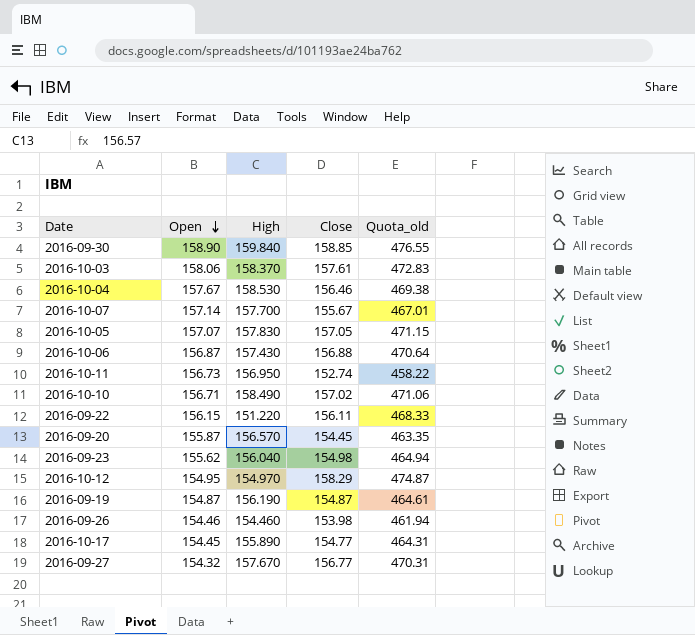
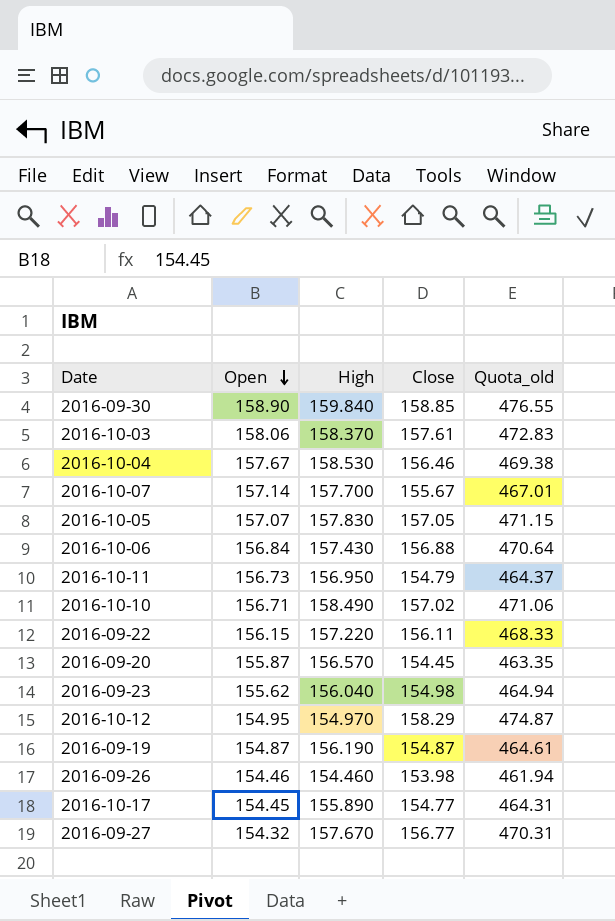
2016-10-06 | Open: 156.87 -> 156.84
2016-10-11 | Close: 152.74 -> 154.79
2016-10-11 | Quota_old: 458.22 -> 464.37
2016-09-22 | High: 151.220 -> 157.220

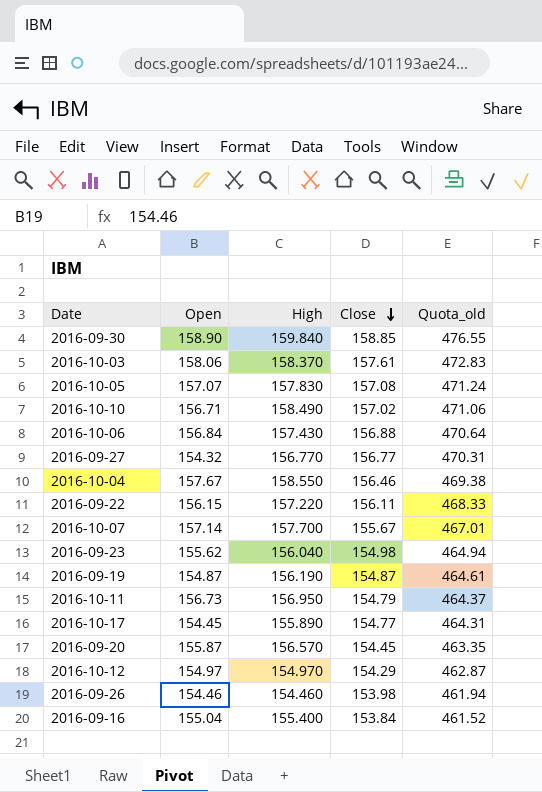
row order: Open descending -> Close descending
2016-10-05 | Close: 157.05 -> 157.08
2016-10-05 | Quota_old: 471.15 -> 471.24
2016-09-27 | High: 157.670 -> 156.770
2016-10-04 | High: 158.530 -> 158.550
2016-10-12 | Open: 154.95 -> 154.97
2016-10-12 | Close: 158.29 -> 154.29
2016-10-12 | Quota_old: 474.87 -> 462.87
row 2016-09-16: none -> 155.04 | 155.400 | 153.84 | 461.52

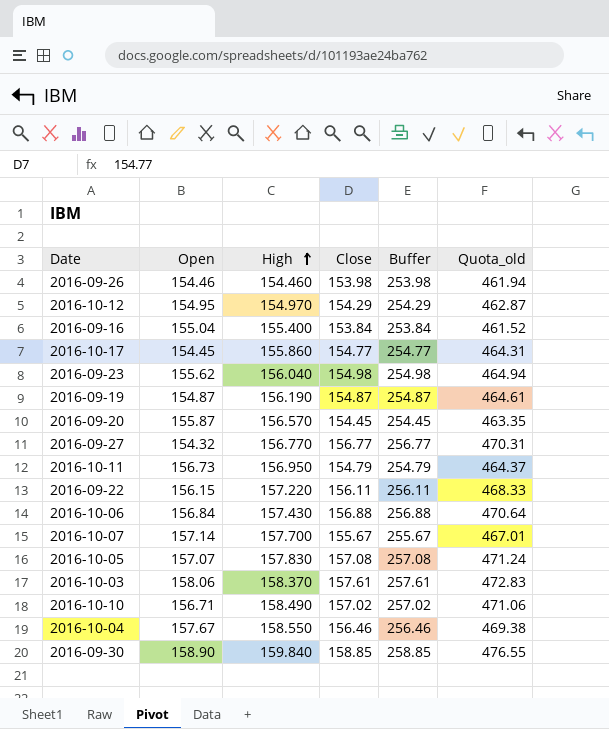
row order: Close descending -> High ascending
column Buffer | formula: none -> [Close] + 100
2016-10-12 | Open: 154.97 -> 154.95
2016-10-17 | High: 155.890 -> 155.860

